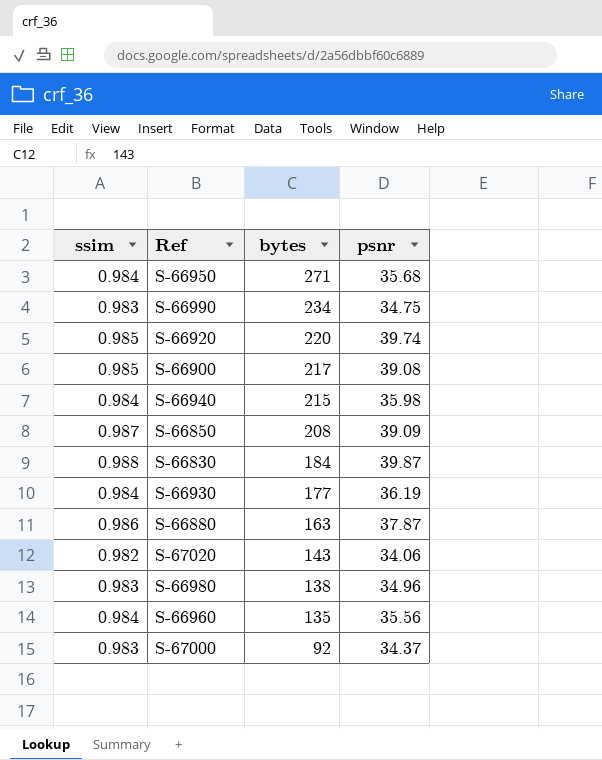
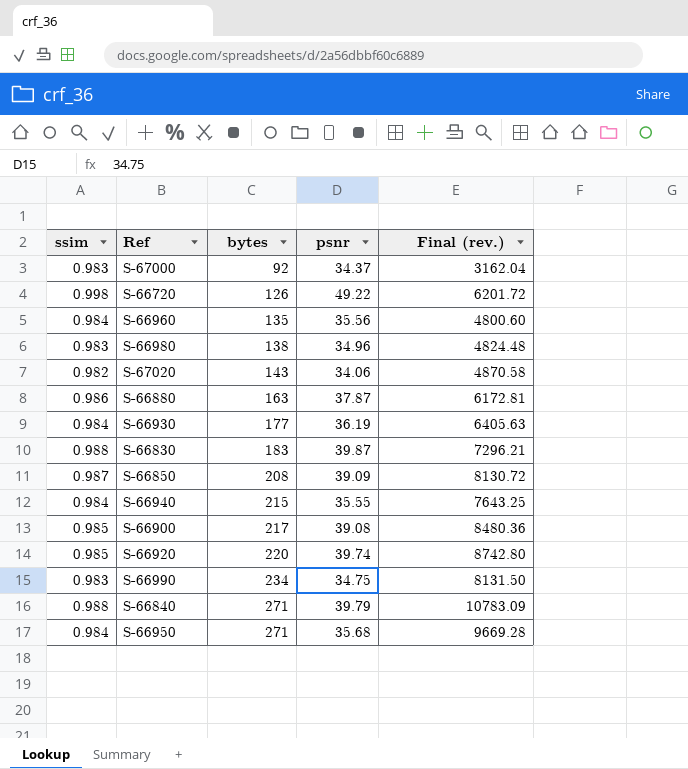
row order: bytes descending -> bytes ascending
column Final (rev.) | formula: none -> [bytes] * [psnr]
row S-66720: none -> 0.998 | 126 | 49.22 | 6201.72
S-66830 | bytes: 184 -> 183
S-66940 | psnr: 35.98 -> 35.55
row S-66840: none -> 0.988 | 271 | 39.79 | 10783.09

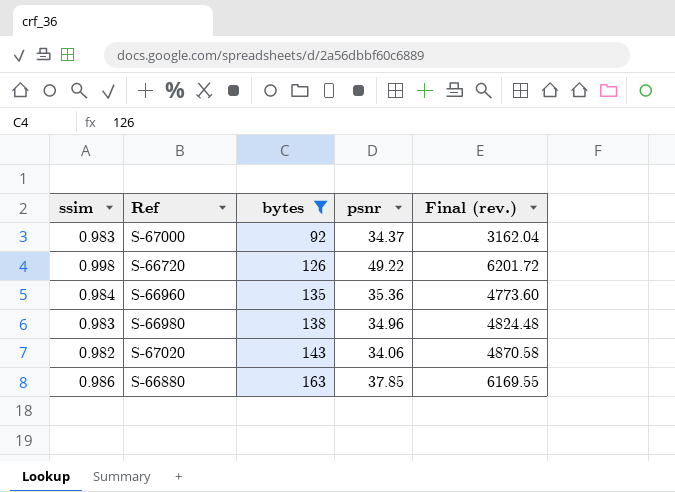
filter: none -> bytes <= 163
S-66960 | psnr: 35.56 -> 35.36
S-66960 | Final (rev.): 4800.60 -> 4773.60
S-66880 | psnr: 37.87 -> 37.85
S-66880 | Final (rev.): 6172.81 -> 6169.55

